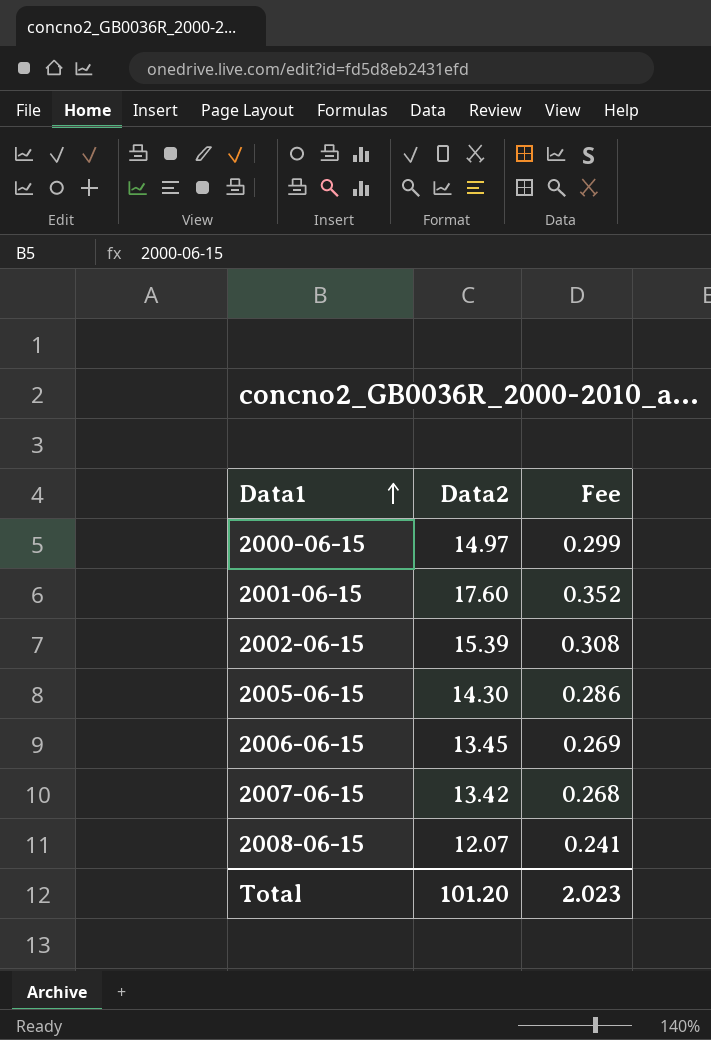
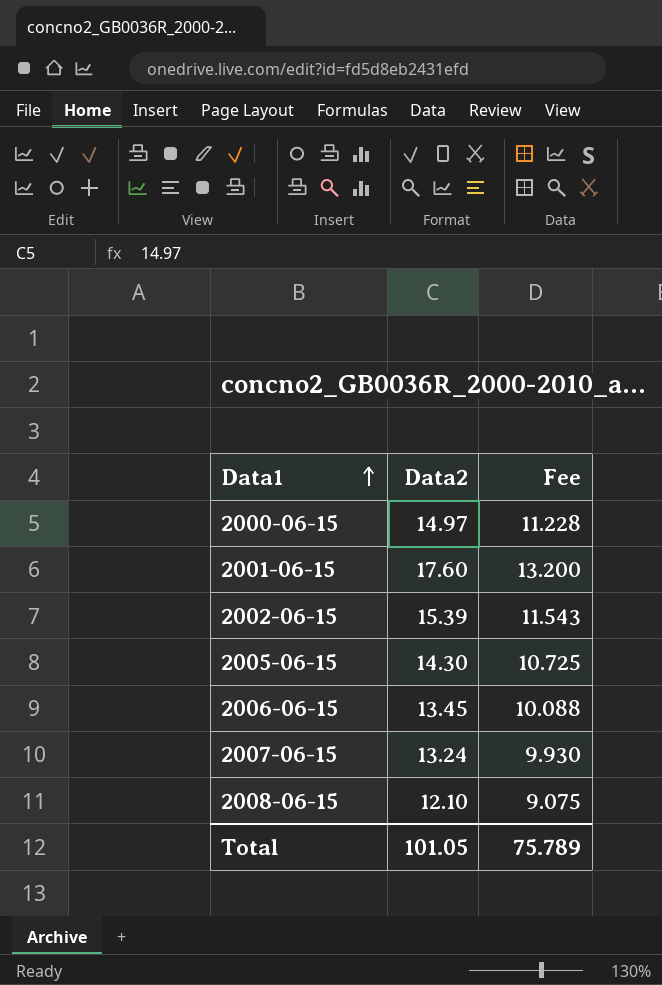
column Fee | formula: [Data2] * 0.02 -> [Data2] * 0.75
2007-06-15 | Data2: 13.42 -> 13.24
2008-06-15 | Data2: 12.07 -> 12.10
Total | Data2: 101.20 -> 101.05
Total | Fee: 2.023 -> 75.789

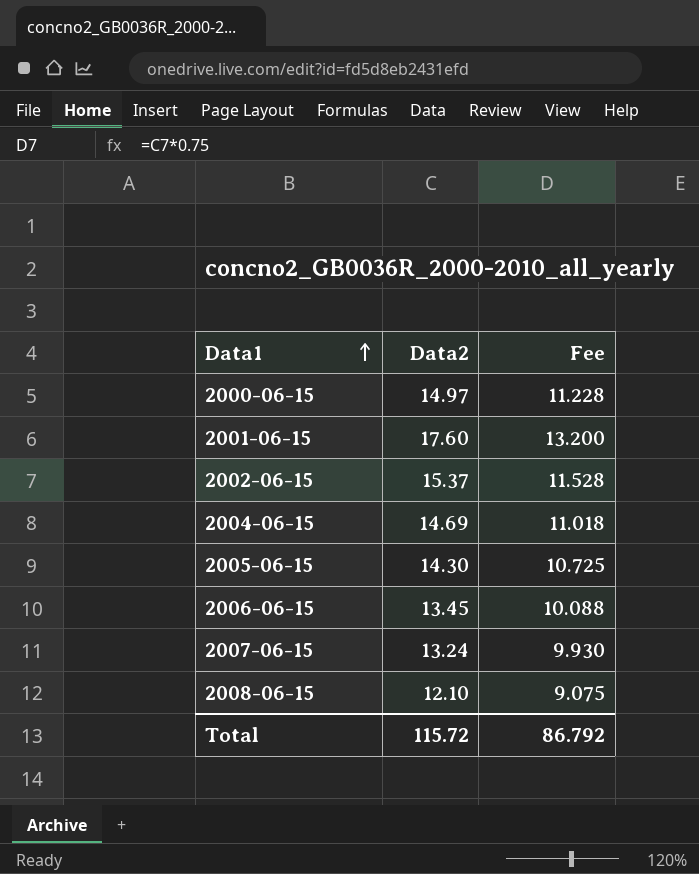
2002-06-15 | Data2: 15.39 -> 15.37
2002-06-15 | Fee: 11.543 -> 11.528
row 2004-06-15: none -> 14.69 | 11.018
Total | Data2: 101.05 -> 115.72
Total | Fee: 75.789 -> 86.792

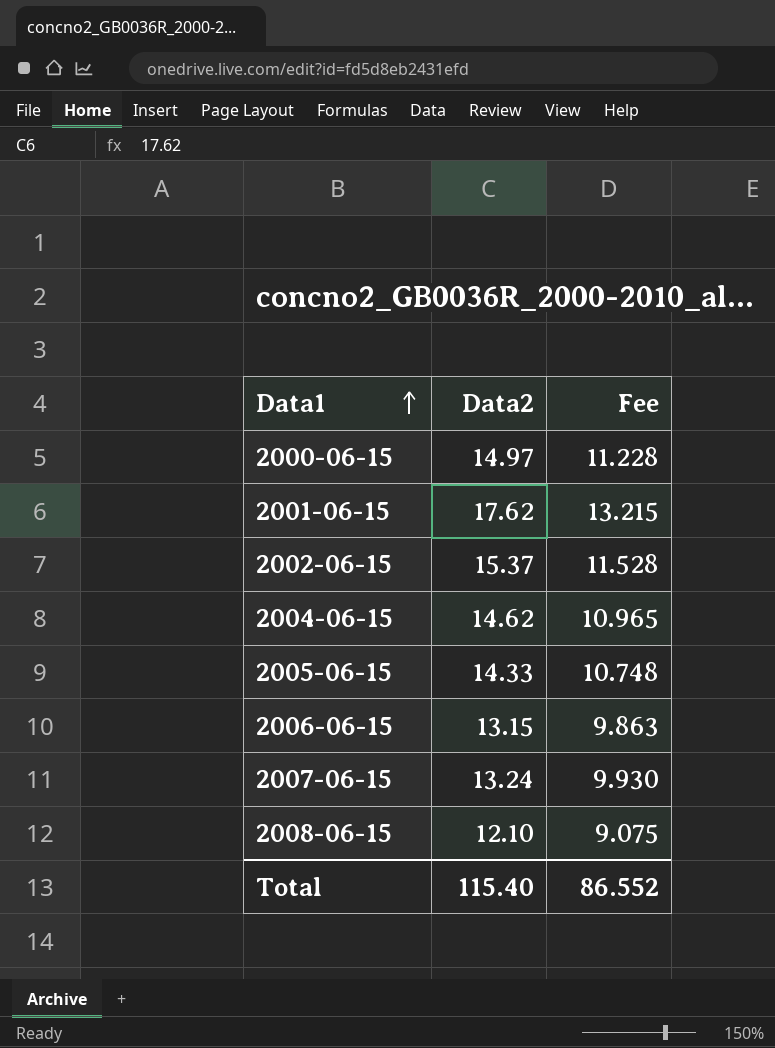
2001-06-15 | Data2: 17.60 -> 17.62
2001-06-15 | Fee: 13.200 -> 13.215
2004-06-15 | Data2: 14.69 -> 14.62
2004-06-15 | Fee: 11.018 -> 10.965
2005-06-15 | Data2: 14.30 -> 14.33
2005-06-15 | Fee: 10.725 -> 10.748
2006-06-15 | Data2: 13.45 -> 13.15
2006-06-15 | Fee: 10.088 -> 9.863
Total | Data2: 115.72 -> 115.40
Total | Fee: 86.792 -> 86.552

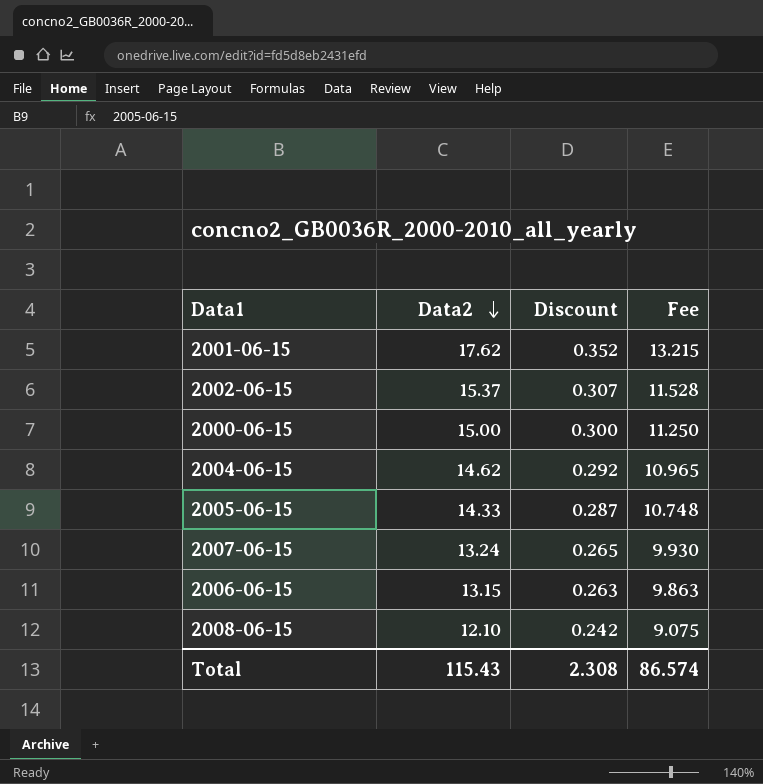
row order: Data1 ascending -> Data2 descending
column Discount | formula: none -> [Data2] * 0.02
2000-06-15 | Data2: 14.97 -> 15.00
2000-06-15 | Fee: 11.228 -> 11.250
Total | Data2: 115.40 -> 115.43
Total | Fee: 86.552 -> 86.574

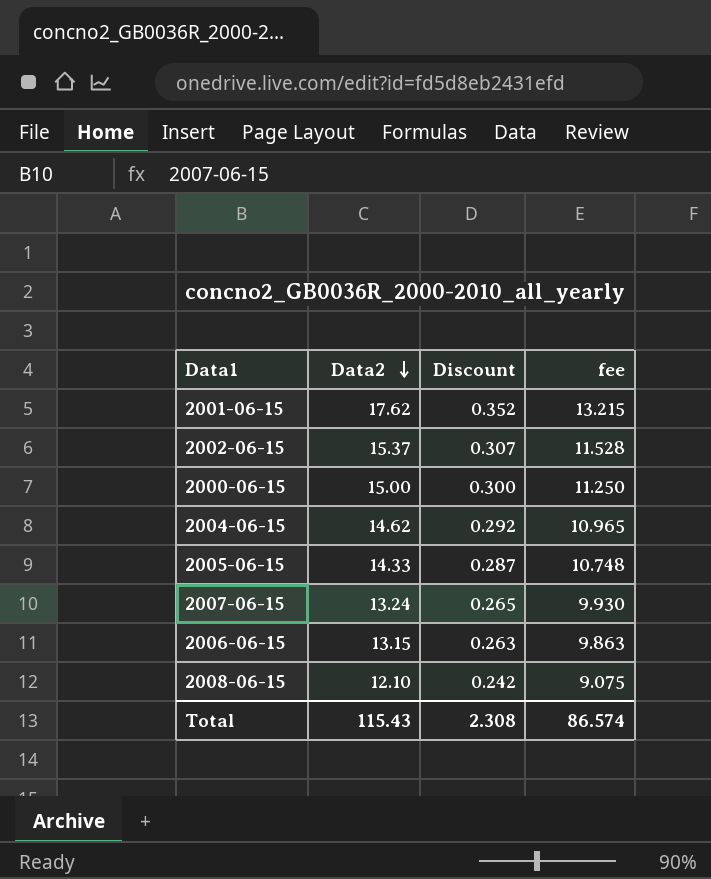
column name: Fee -> fee

